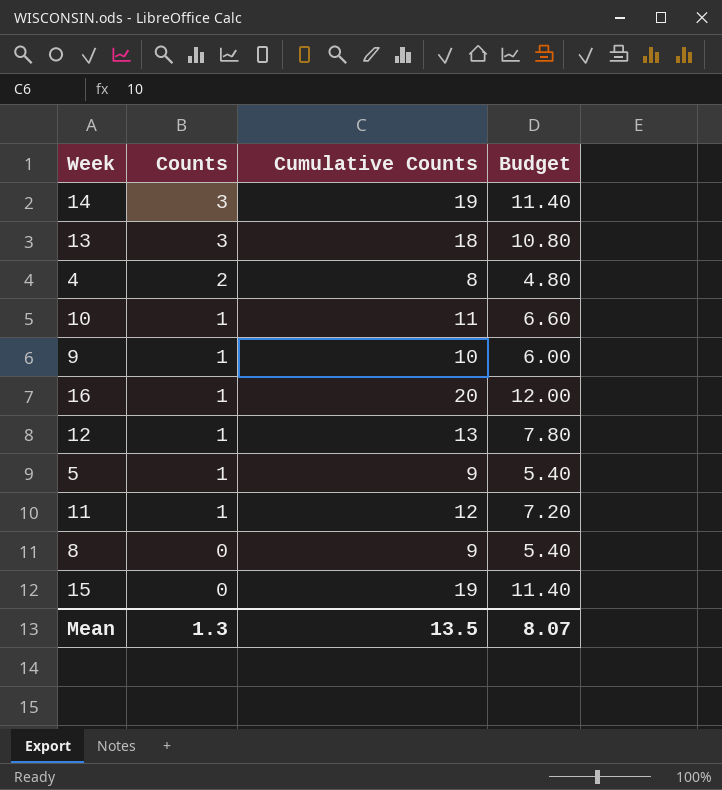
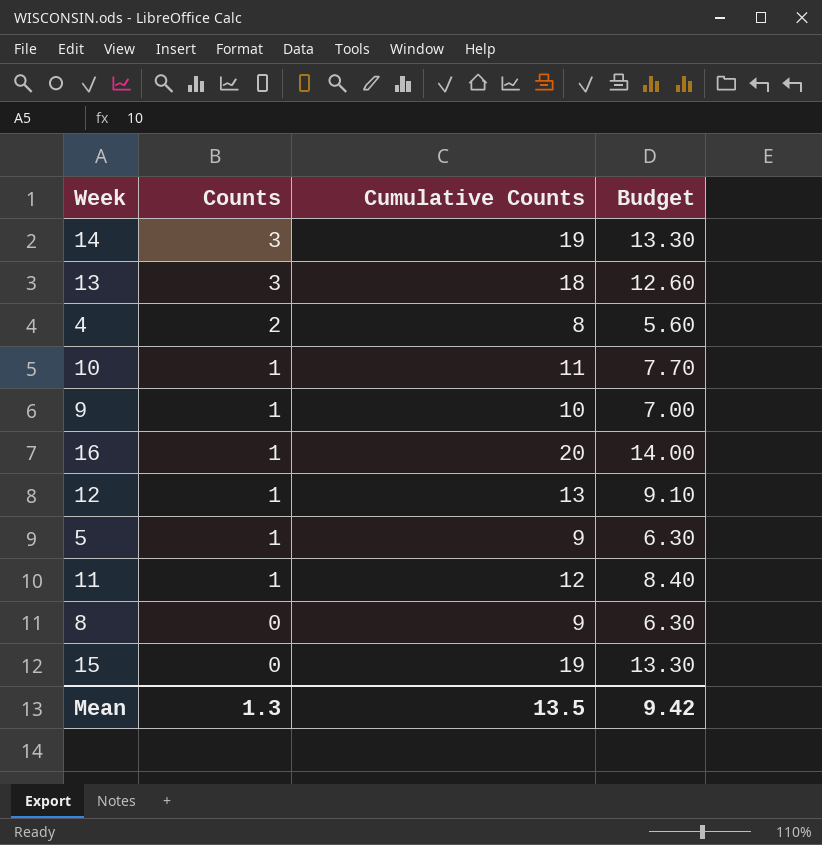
column Budget | formula: [Cumulative Counts] * 0.6 -> [Cumulative Counts] * 0.7
Mean | Budget: 8.07 -> 9.42

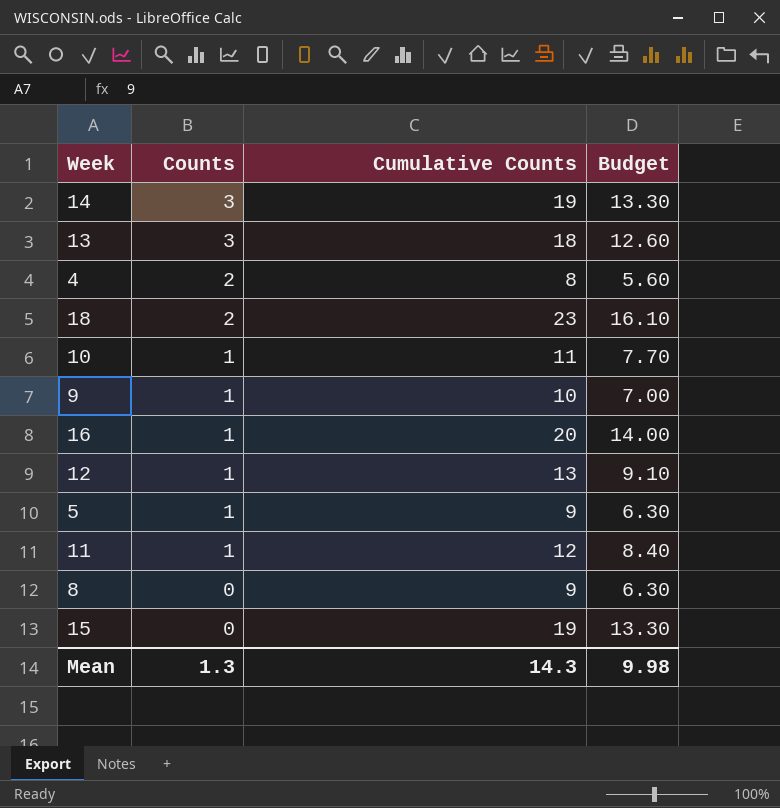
row 18: none -> 2 | 23 | 16.10
Mean | Cumulative Counts: 13.5 -> 14.3
Mean | Budget: 9.42 -> 9.98

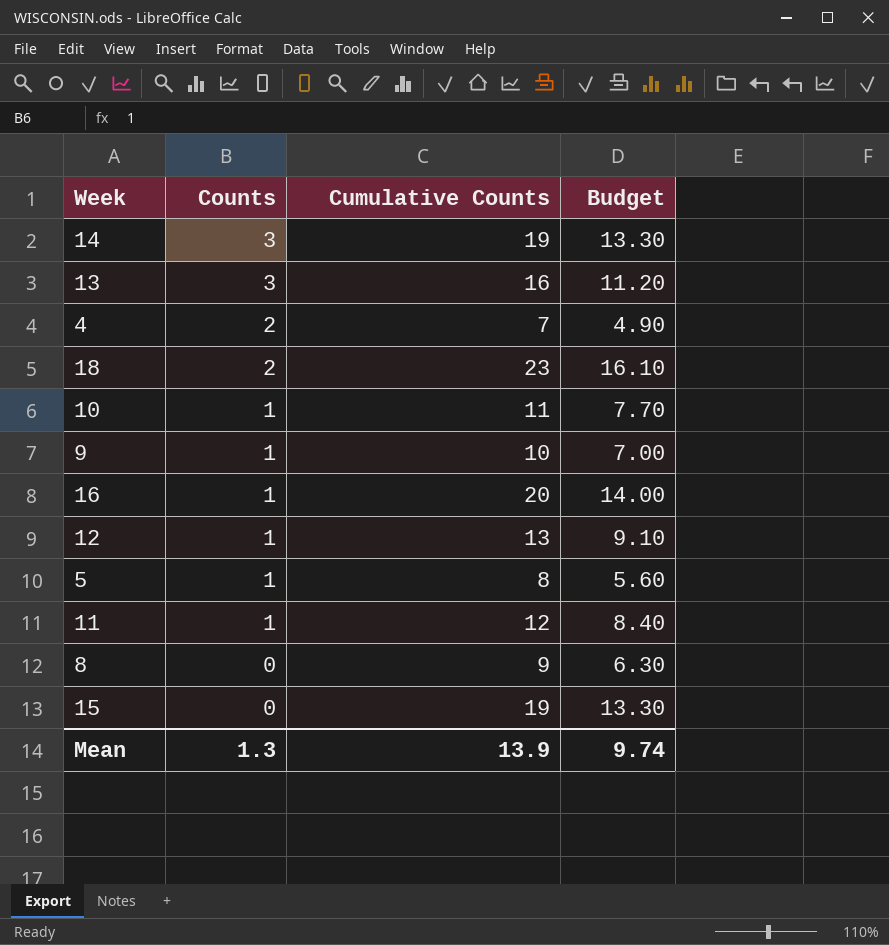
13 | Cumulative Counts: 18 -> 16
13 | Budget: 12.60 -> 11.20
4 | Cumulative Counts: 8 -> 7
4 | Budget: 5.60 -> 4.90
5 | Cumulative Counts: 9 -> 8
5 | Budget: 6.30 -> 5.60
Mean | Cumulative Counts: 14.3 -> 13.9
Mean | Budget: 9.98 -> 9.74

